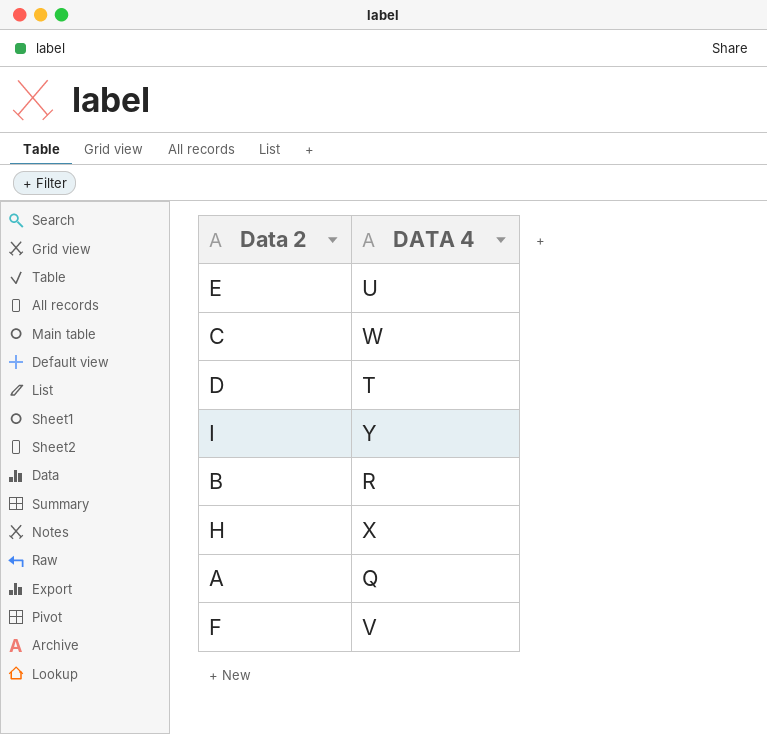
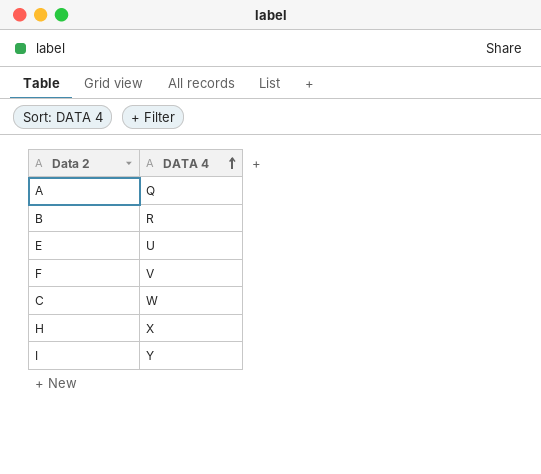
row order: none -> DATA 4 ascending
row D: T -> none

